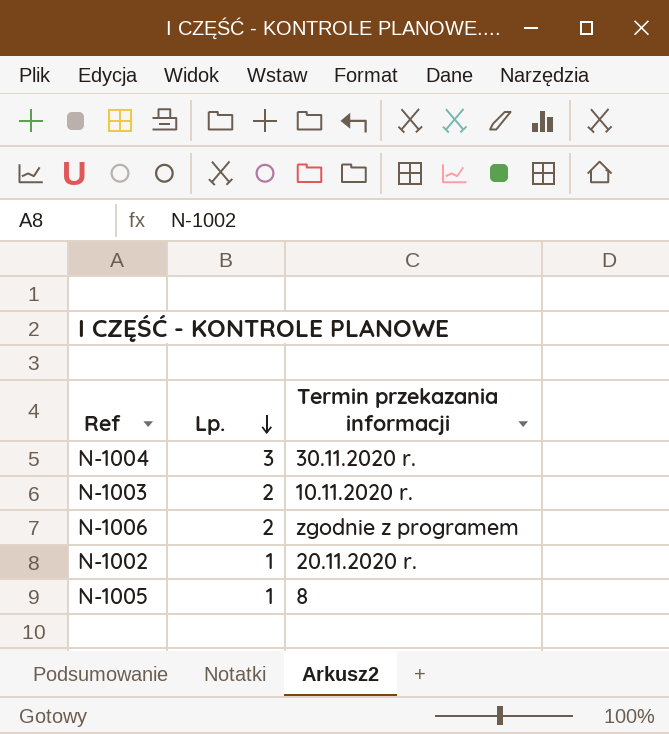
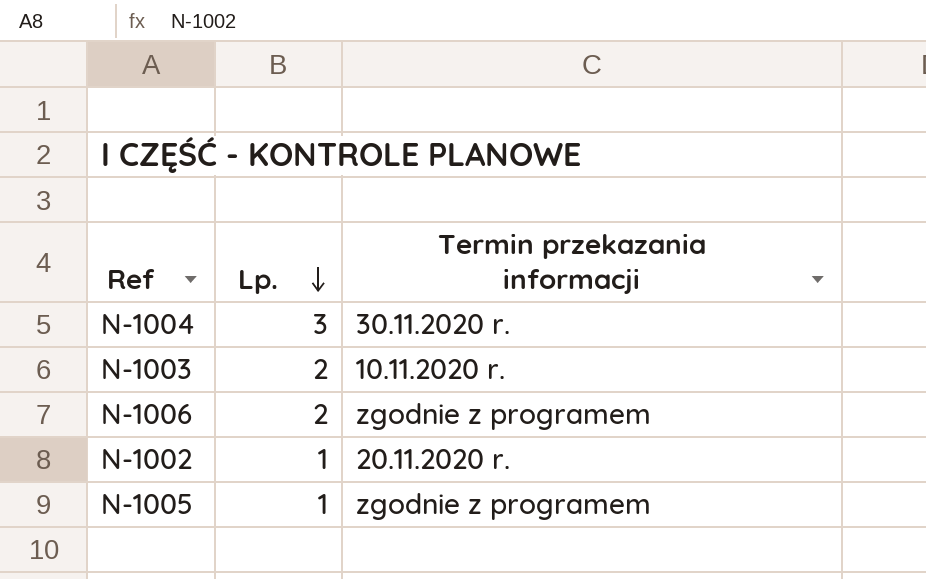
N-1005 | Termin przekazania informacji: 8 -> zgodnie z programem

